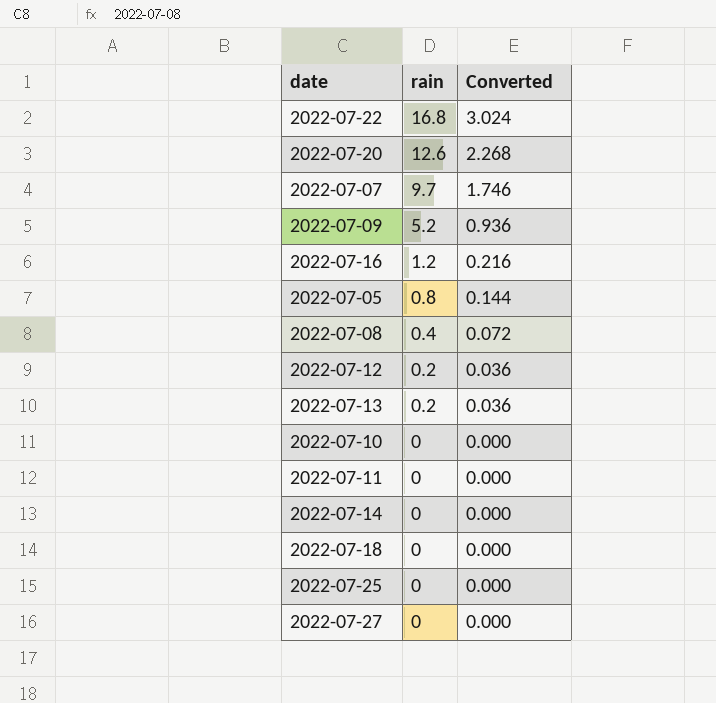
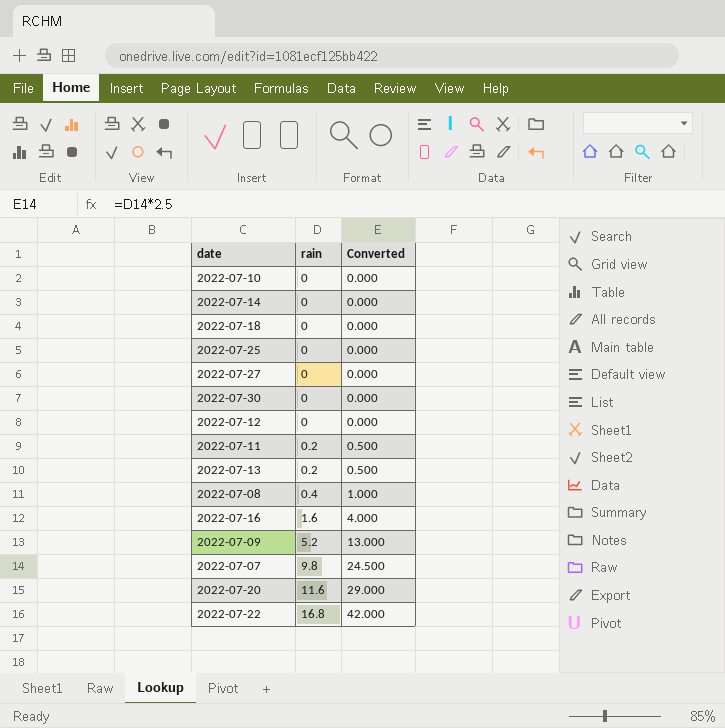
row order: rain descending -> rain ascending
column Converted | formula: [rain] * 0.18 -> [rain] * 2.5
row 2022-07-05: 0.8 | 0.144 -> none
row 2022-07-30: none -> 0 | 0.000
2022-07-12 | rain: 0.2 -> 0
2022-07-11 | rain: 0 -> 0.2
2022-07-16 | rain: 1.2 -> 1.6
2022-07-07 | rain: 9.7 -> 9.8
2022-07-20 | rain: 12.6 -> 11.6

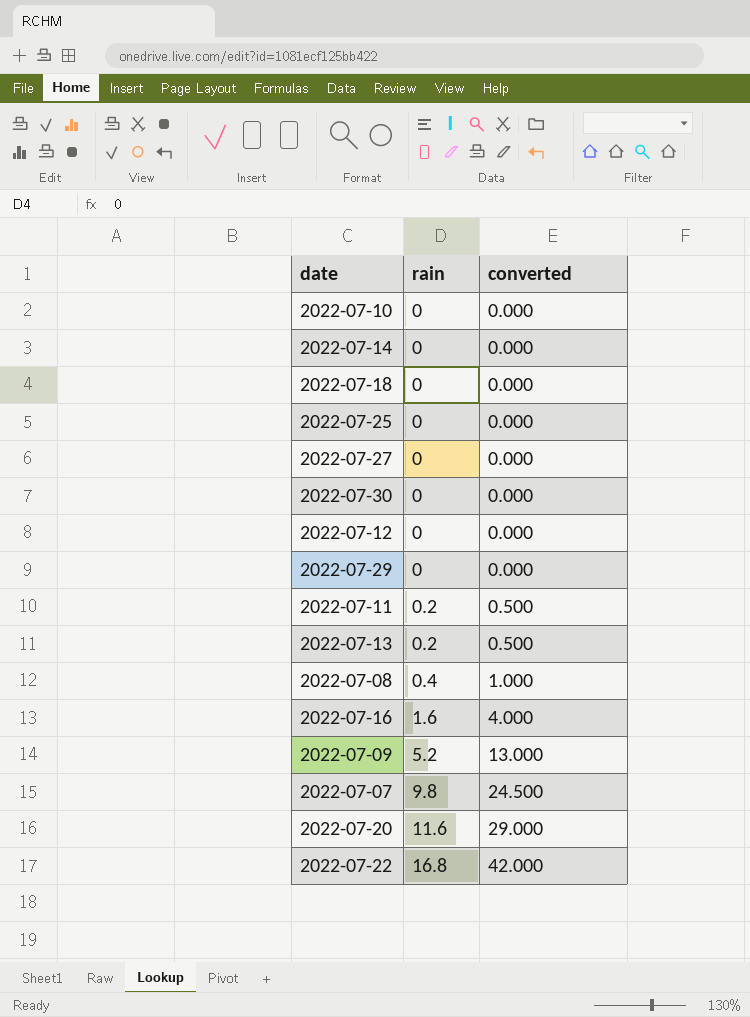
column name: Converted -> converted
row 2022-07-29: none -> 0 | 0.000

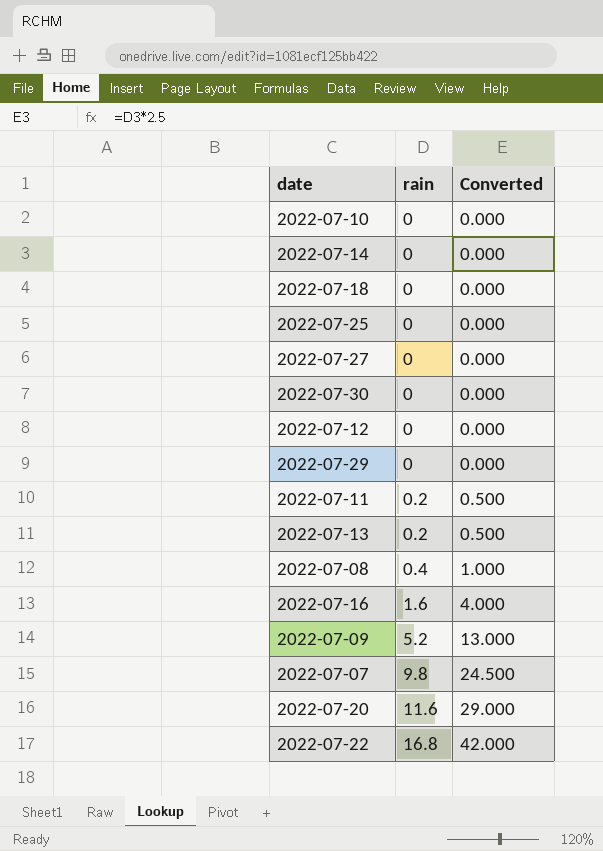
column name: converted -> Converted

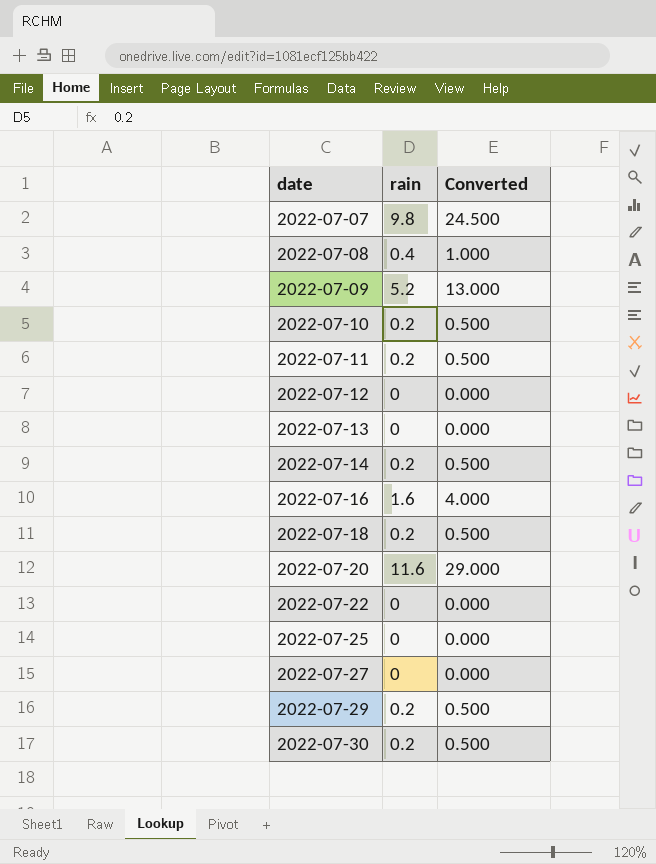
row order: rain ascending -> date ascending
2022-07-10 | rain: 0 -> 0.2
2022-07-10 | Converted: 0.000 -> 0.500
2022-07-13 | rain: 0.2 -> 0
2022-07-13 | Converted: 0.500 -> 0.000
2022-07-14 | rain: 0 -> 0.2
2022-07-14 | Converted: 0.000 -> 0.500
2022-07-18 | rain: 0 -> 0.2
2022-07-18 | Converted: 0.000 -> 0.500
2022-07-22 | rain: 16.8 -> 0
2022-07-22 | Converted: 42.000 -> 0.000
2022-07-29 | rain: 0 -> 0.2
2022-07-29 | Converted: 0.000 -> 0.500
2022-07-30 | rain: 0 -> 0.2
2022-07-30 | Converted: 0.000 -> 0.500

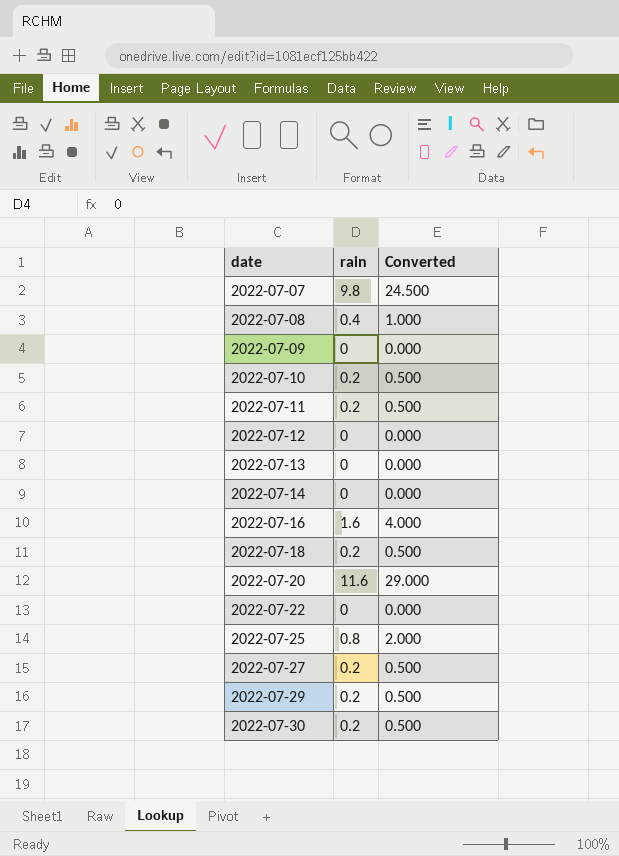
2022-07-09 | rain: 5.2 -> 0
2022-07-09 | Converted: 13.000 -> 0.000
2022-07-14 | rain: 0.2 -> 0
2022-07-14 | Converted: 0.500 -> 0.000
2022-07-25 | rain: 0 -> 0.8
2022-07-25 | Converted: 0.000 -> 2.000
2022-07-27 | rain: 0 -> 0.2
2022-07-27 | Converted: 0.000 -> 0.500

